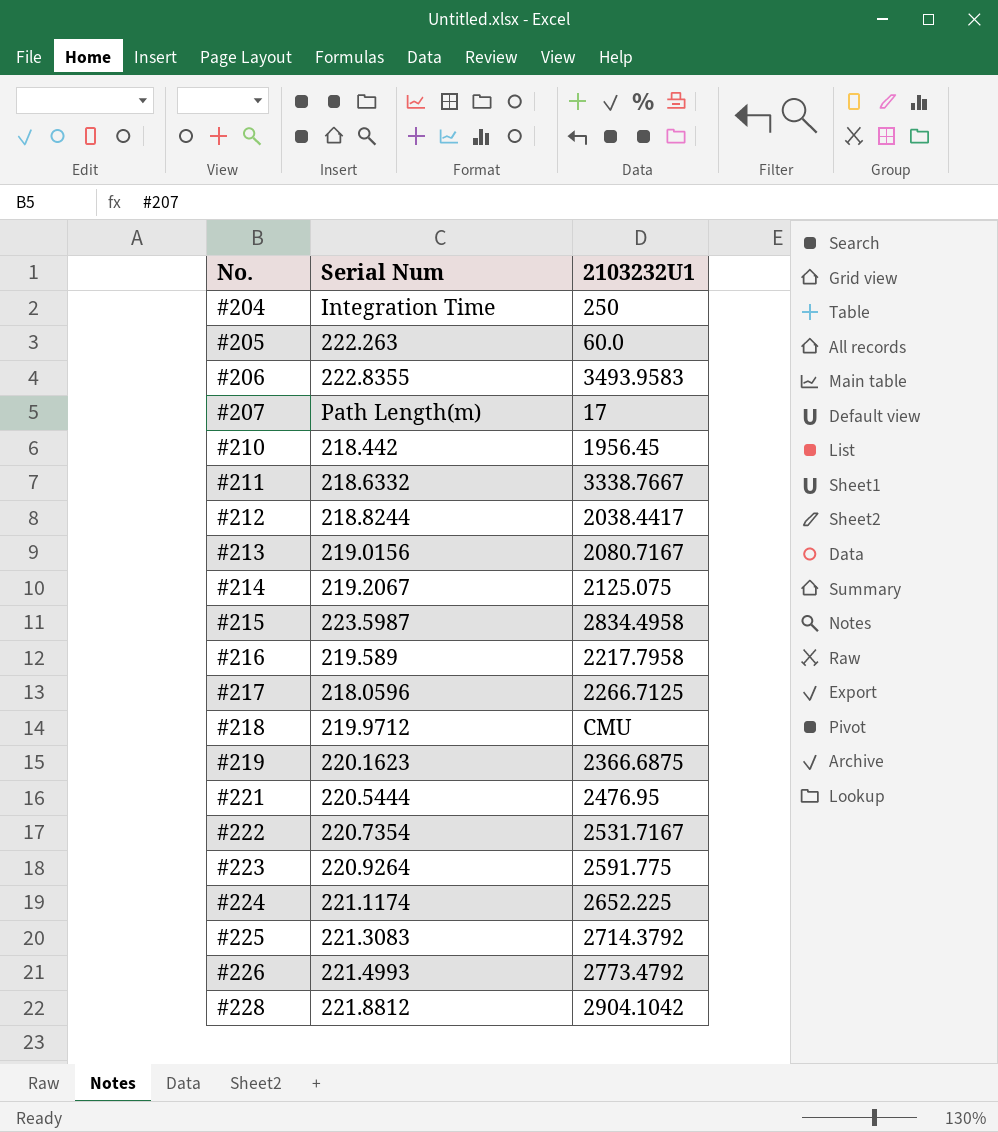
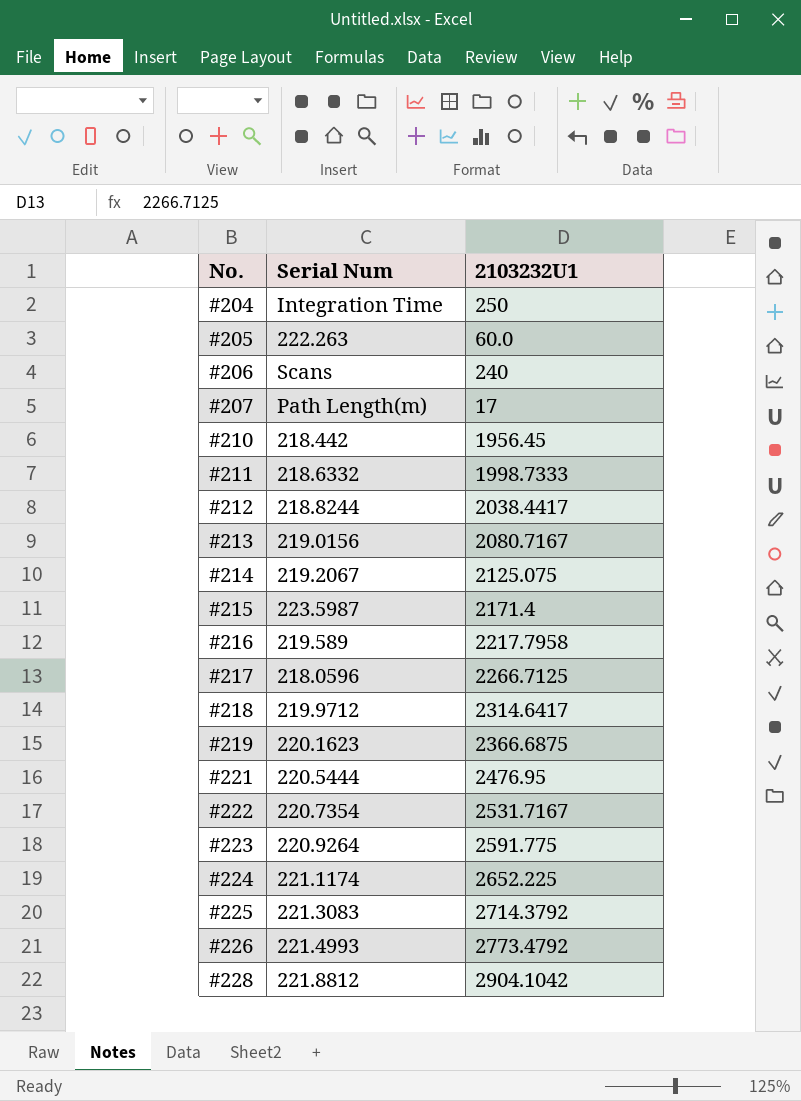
#206 | Serial Num: 222.8355 -> Scans
#206 | 2103232U1: 3493.9583 -> 240
#211 | 2103232U1: 3338.7667 -> 1998.7333
#215 | 2103232U1: 2834.4958 -> 2171.4
#218 | 2103232U1: CMU -> 2314.6417

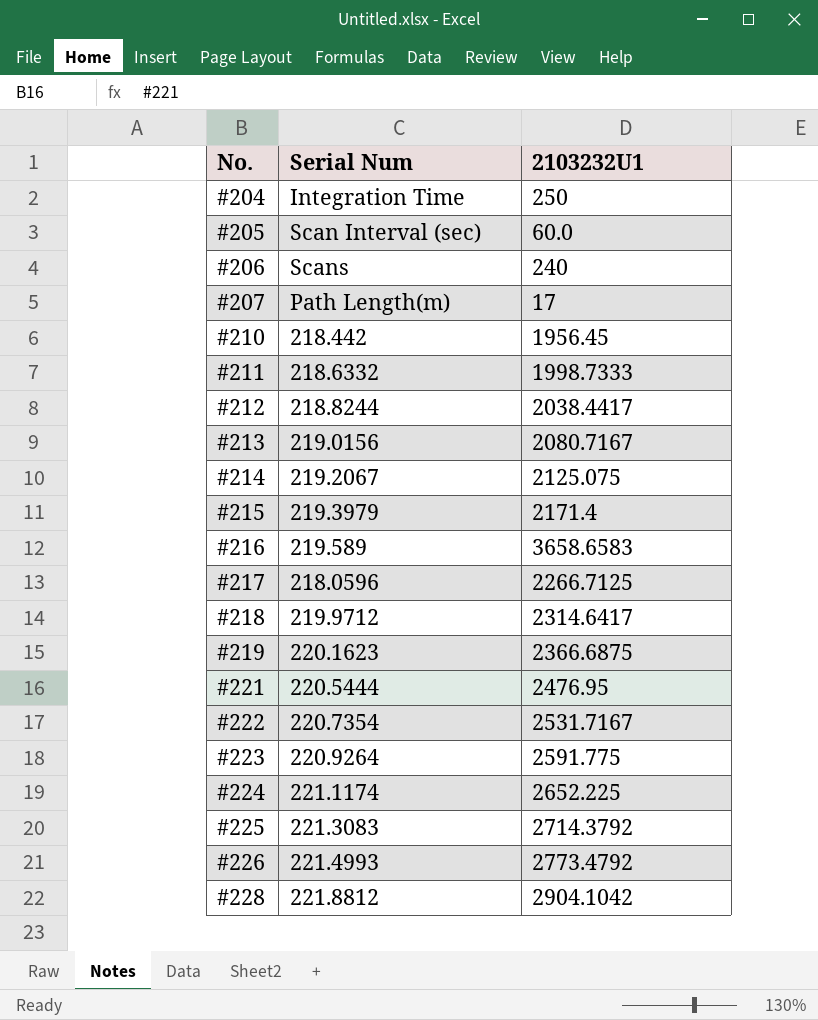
#205 | Serial Num: 222.263 -> Scan Interval (sec)
#215 | Serial Num: 223.5987 -> 219.3979
#216 | 2103232U1: 2217.7958 -> 3658.6583

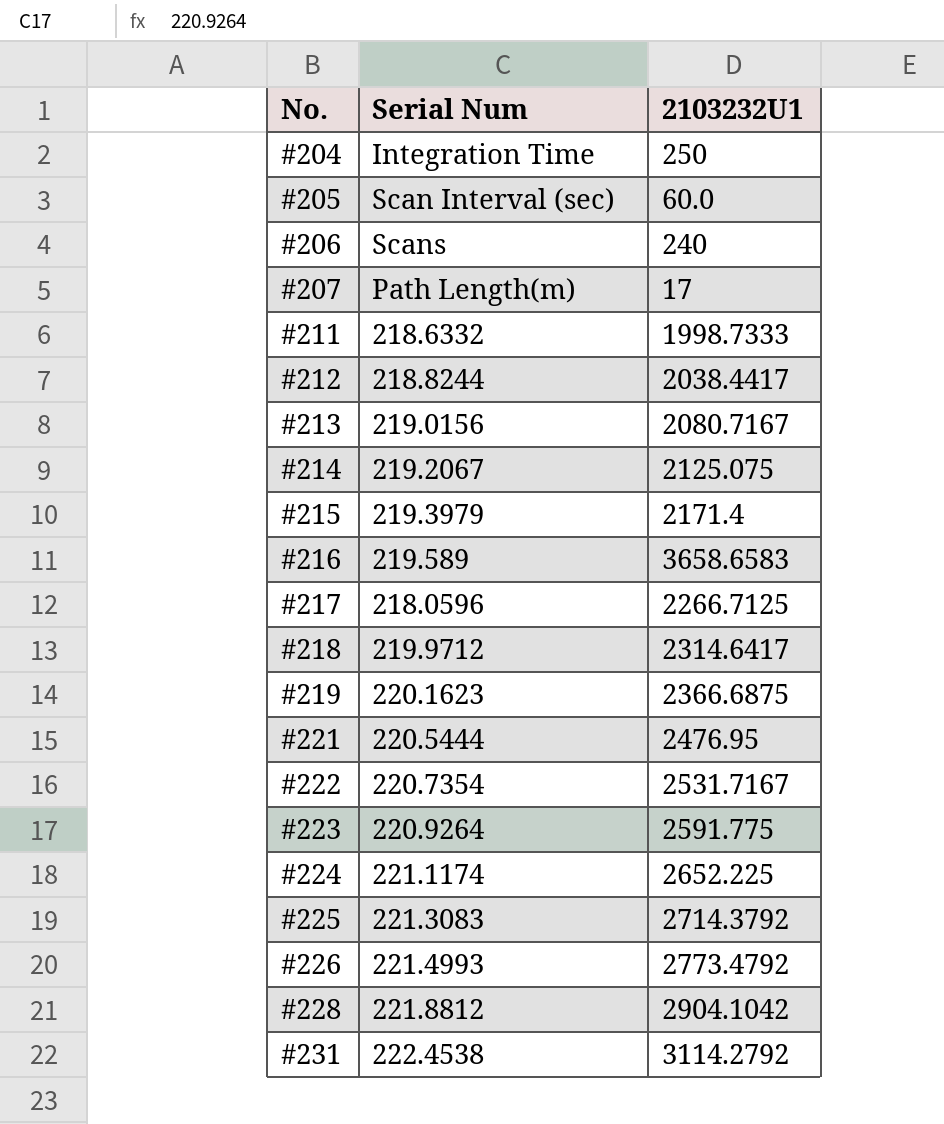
row #210: 218.442 | 1956.45 -> none
row #231: none -> 222.4538 | 3114.2792

